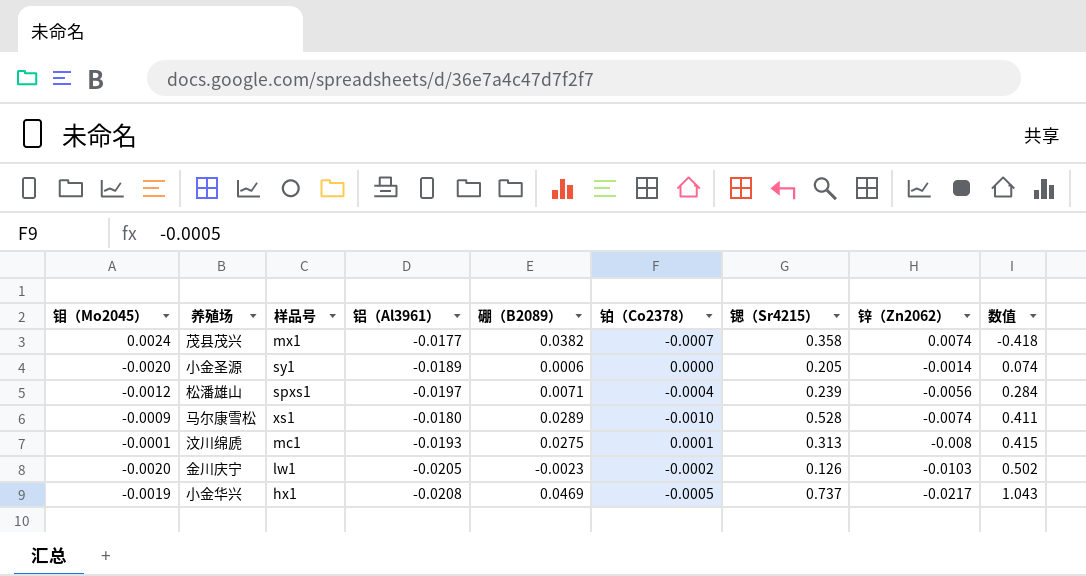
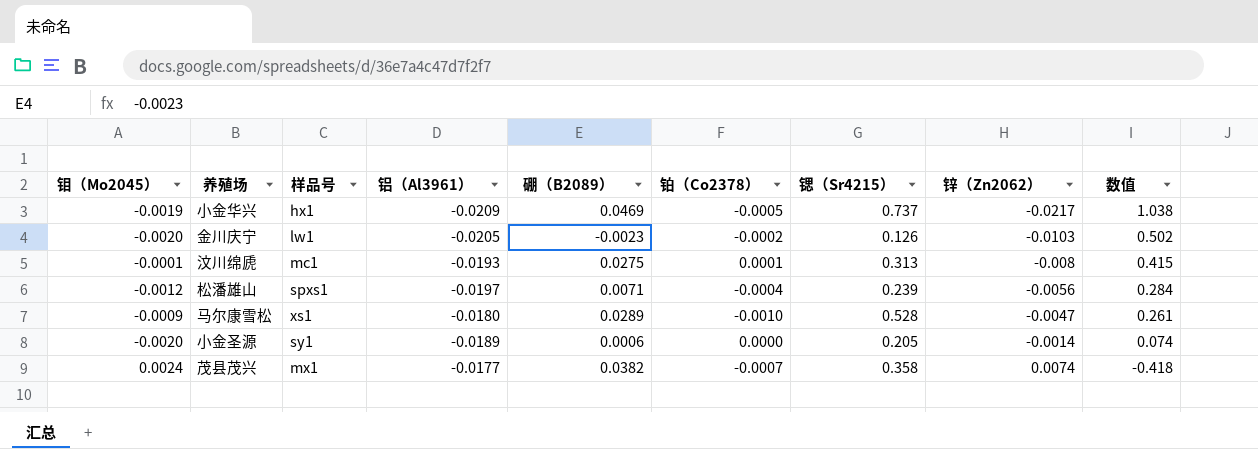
row order: 锌（Zn2062） descending -> 锌（Zn2062） ascending
小金华兴 | 铝（Al3961）: -0.0208 -> -0.0209
小金华兴 | 数值: 1.043 -> 1.038
马尔康雪松 | 锌（Zn2062）: -0.0074 -> -0.0047
马尔康雪松 | 数值: 0.411 -> 0.261

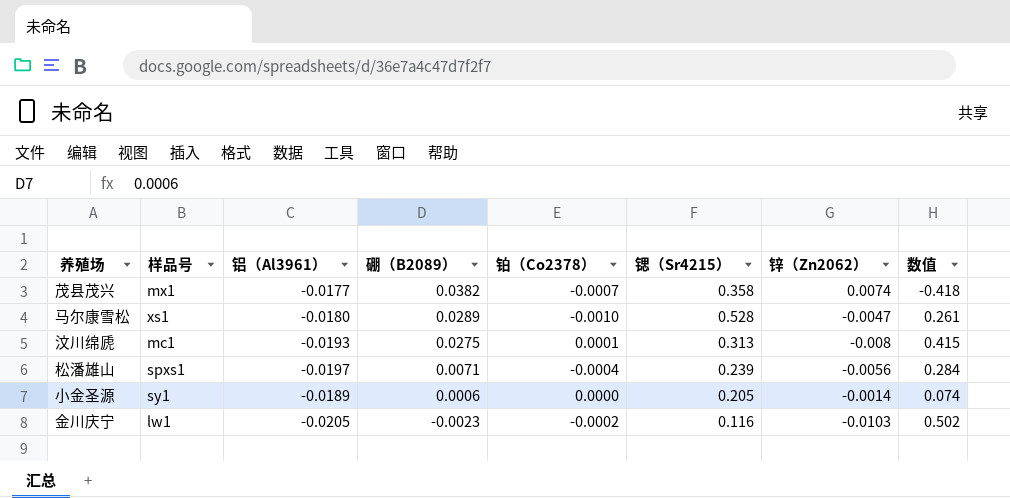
row order: 锌（Zn2062） ascending -> 硼（B2089） descending
column 钼（Mo2045） | position: 1 -> none
row 小金华兴: -0.0019 | hx1 | -0.0209 | 0.0469 | -0.0005 | 0.737 | -0.0217 | 1.038 -> none
金川庆宁 | 锶（Sr4215）: 0.126 -> 0.116

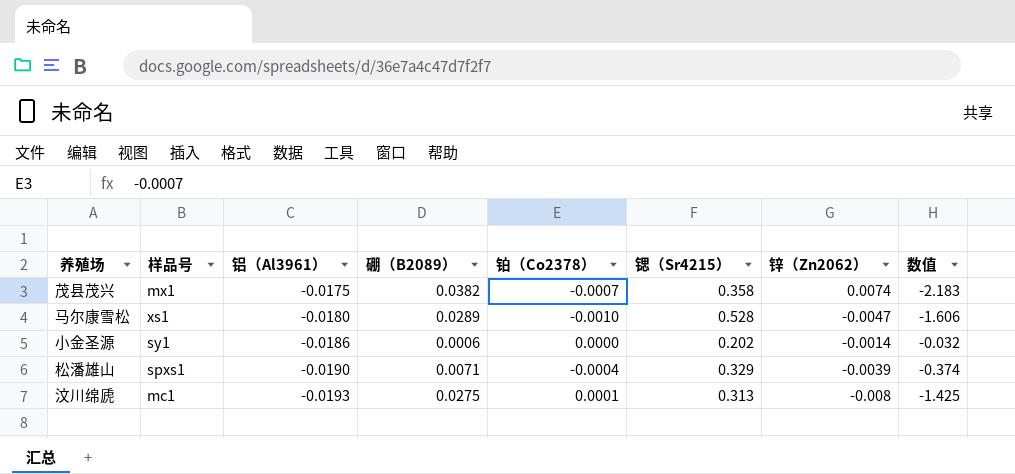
row order: 硼（B2089） descending -> 铝（Al3961） descending
column 数值 | formula: [锌（Zn2062）] / [铝（Al3961）] -> [硼（B2089）] / [铝（Al3961）]
row 金川庆宁: lw1 | -0.0205 | -0.0023 | -0.0002 | 0.116 | -0.0103 | 0.502 -> none
茂县茂兴 | 铝（Al3961）: -0.0177 -> -0.0175
小金圣源 | 铝（Al3961）: -0.0189 -> -0.0186
小金圣源 | 锶（Sr4215）: 0.205 -> 0.202
松潘雄山 | 铝（Al3961）: -0.0197 -> -0.0190
松潘雄山 | 锶（Sr4215）: 0.239 -> 0.329
松潘雄山 | 锌（Zn2062）: -0.0056 -> -0.0039

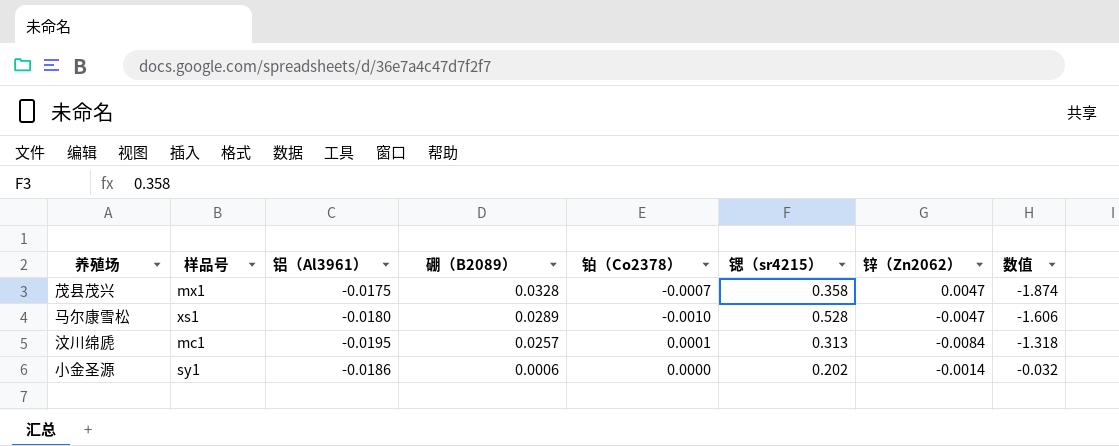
row order: 铝（Al3961） descending -> 硼（B2089） descending
column name: 锶（Sr4215） -> 锶（sr4215）
row 松潘雄山: spxs1 | -0.0190 | 0.0071 | -0.0004 | 0.329 | -0.0039 | -0.374 -> none
茂县茂兴 | 硼（B2089）: 0.0382 -> 0.0328
茂县茂兴 | 锌（Zn2062）: 0.0074 -> 0.0047
茂县茂兴 | 数值: -2.183 -> -1.874
汶川绵虒 | 铝（Al3961）: -0.0193 -> -0.0195
汶川绵虒 | 硼（B2089）: 0.0275 -> 0.0257
汶川绵虒 | 锌（Zn2062）: -0.008 -> -0.0084
汶川绵虒 | 数值: -1.425 -> -1.318

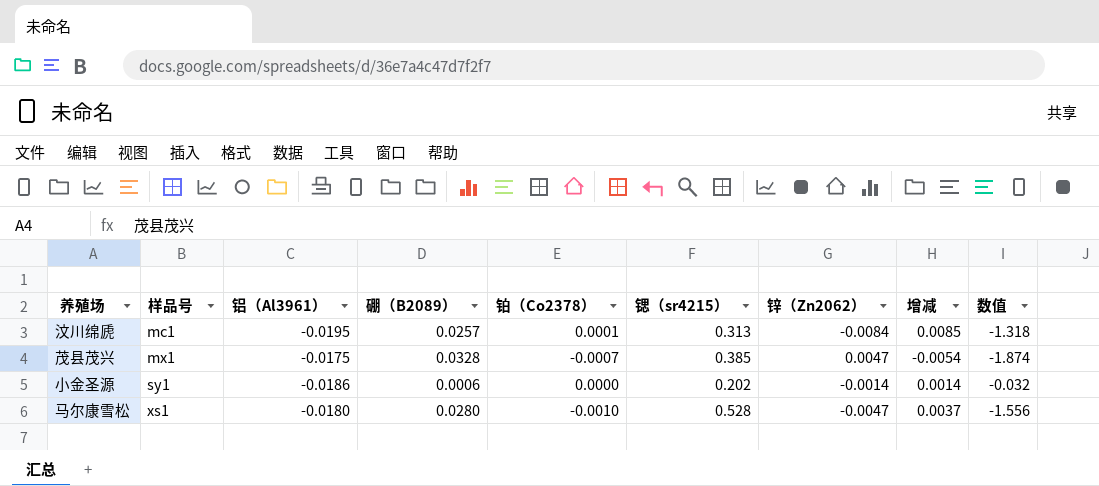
row order: 硼（B2089） descending -> 样品号 ascending
column 增减 | formula: none -> [铂（Co2378）] - [锌（Zn2062）]
茂县茂兴 | 锶（sr4215）: 0.358 -> 0.385
马尔康雪松 | 硼（B2089）: 0.0289 -> 0.0280
马尔康雪松 | 数值: -1.606 -> -1.556

